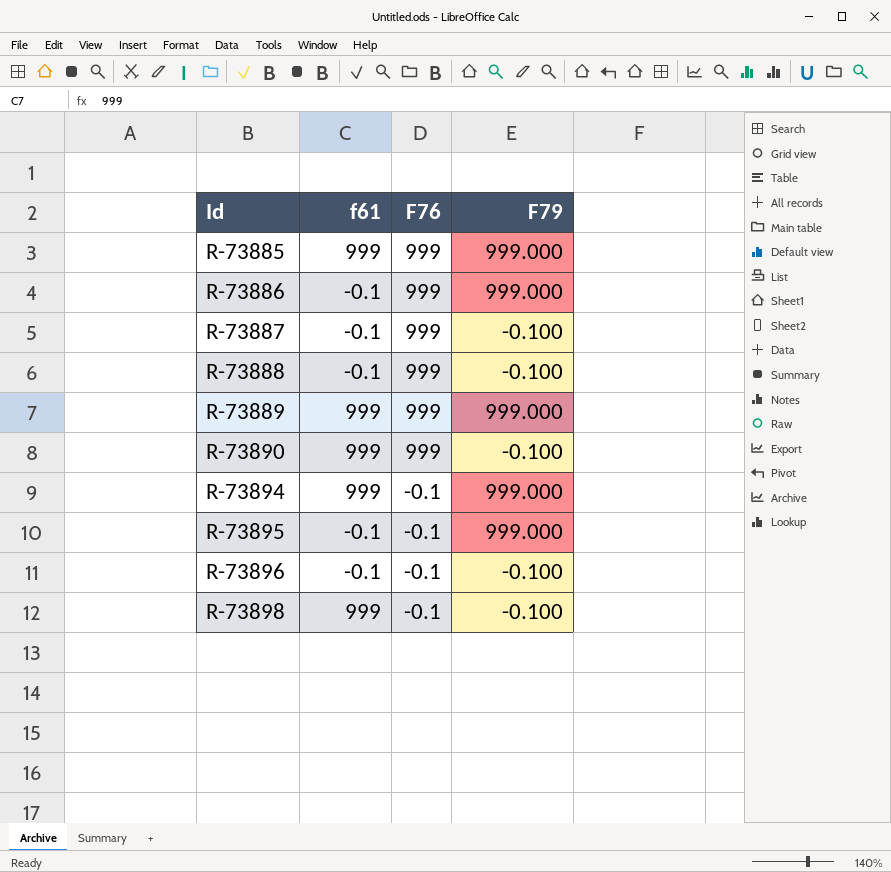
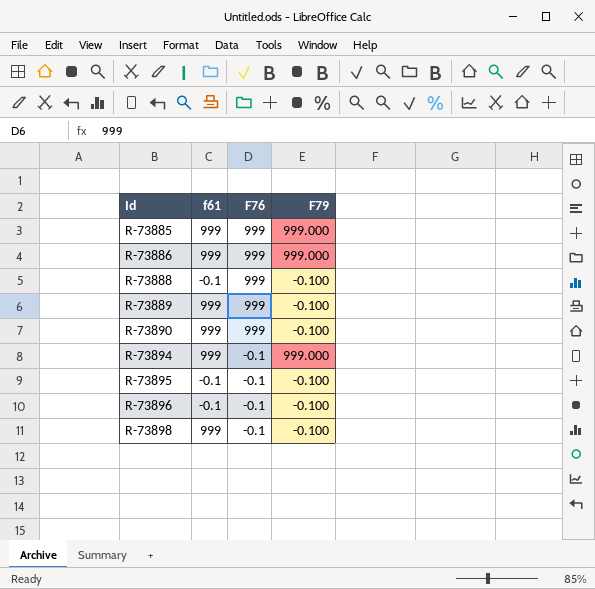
row R-73887: -0.1 | 999 | -0.100 -> none
R-73886 | f61: -0.1 -> 999
R-73889 | F79: 999.000 -> -0.100
R-73895 | F79: 999.000 -> -0.100

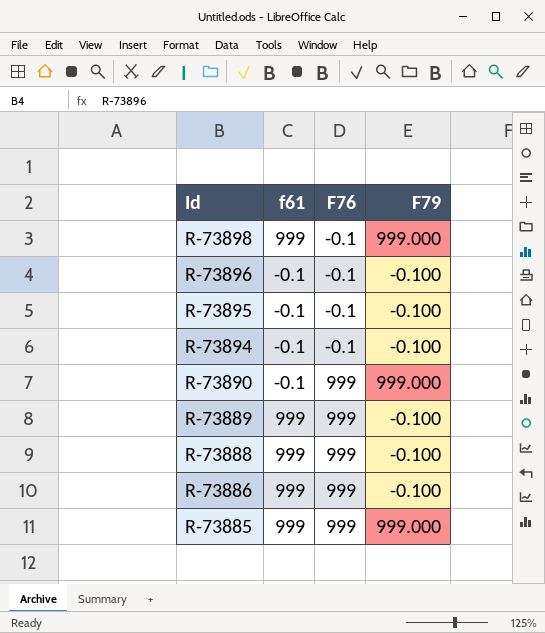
row order: Id ascending -> Id descending
R-73898 | F79: -0.100 -> 999.000
R-73894 | f61: 999 -> -0.1
R-73894 | F79: 999.000 -> -0.100
R-73890 | f61: 999 -> -0.1
R-73890 | F79: -0.100 -> 999.000
R-73888 | f61: -0.1 -> 999
R-73886 | F79: 999.000 -> -0.100

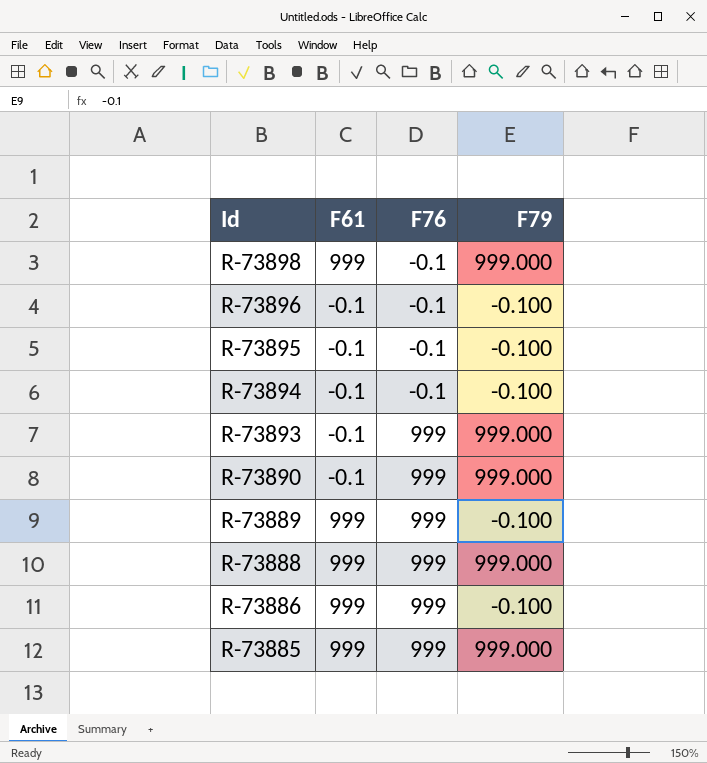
column name: f61 -> F61
row R-73893: none -> -0.1 | 999 | 999.000
R-73888 | F79: -0.100 -> 999.000

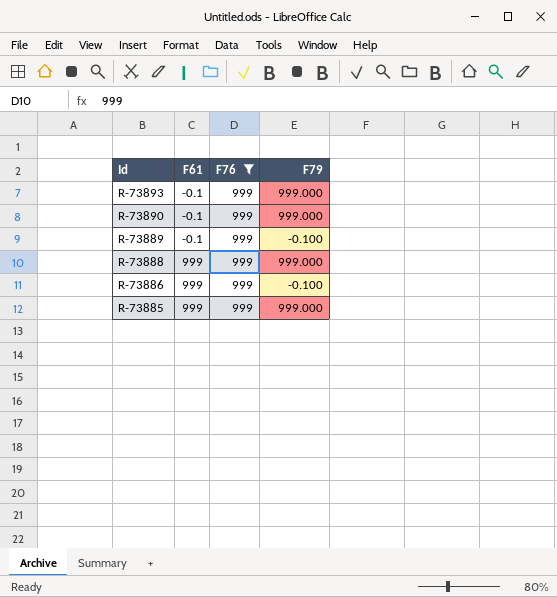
filter: none -> F76 = 999
R-73889 | F61: 999 -> -0.1

